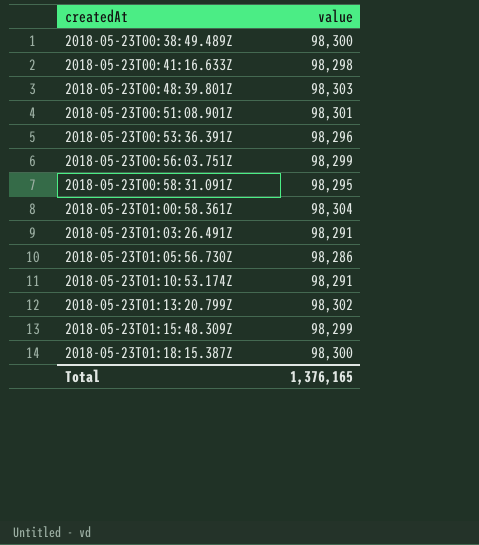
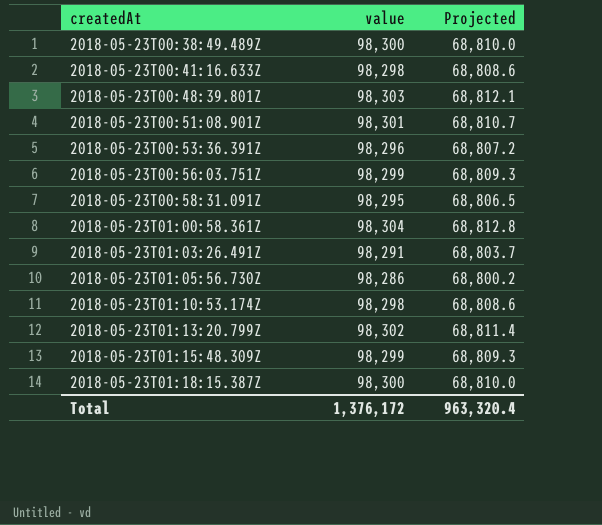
column Projected | formula: none -> [value] * 0.7
2018-05-23T01:10:53.174Z | value: 98,291 -> 98,298
Total | value: 1,376,165 -> 1,376,172

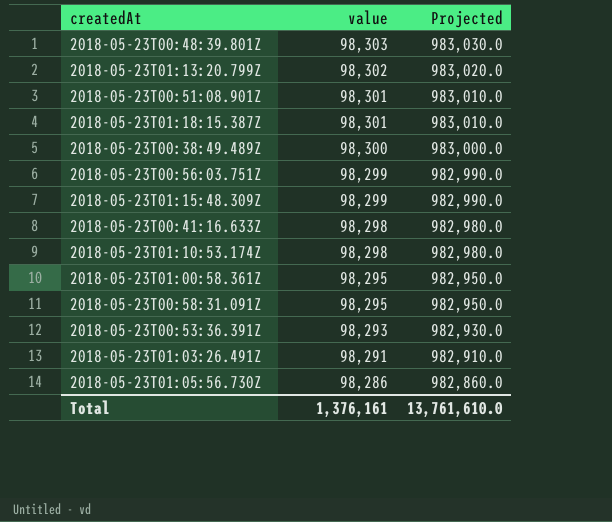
row order: createdAt ascending -> value descending
column Projected | formula: [value] * 0.7 -> [value] * 10
2018-05-23T01:18:15.387Z | value: 98,300 -> 98,301
2018-05-23T01:00:58.361Z | value: 98,304 -> 98,295
2018-05-23T00:53:36.391Z | value: 98,296 -> 98,293
Total | value: 1,376,172 -> 1,376,161
Total | Projected: 963,320.4 -> 13,761,610.0

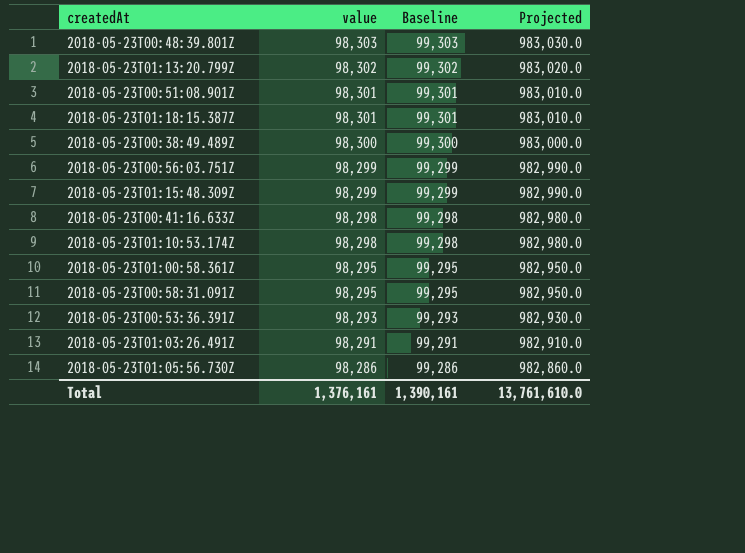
column Baseline | formula: none -> [value] + 1000

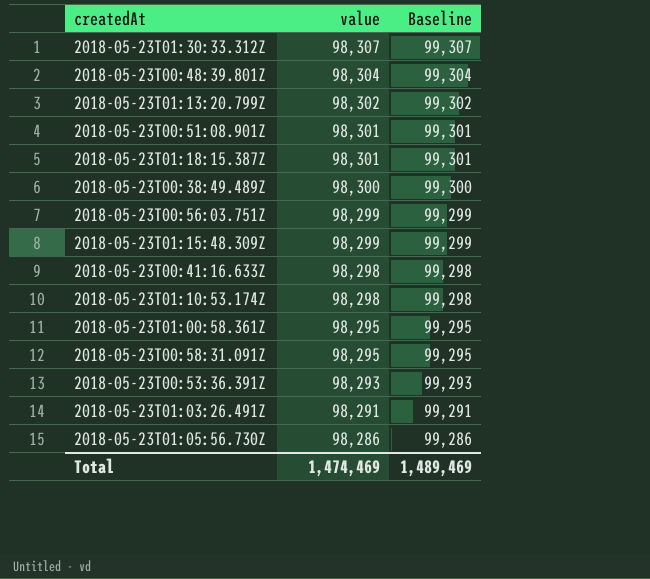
column Projected | formula: [value] * 10 -> none
row 2018-05-23T01:30:33.312Z: none -> 98,307 | 99,307
2018-05-23T00:48:39.801Z | value: 98,303 -> 98,304
2018-05-23T00:48:39.801Z | Baseline: 99,303 -> 99,304
Total | value: 1,376,161 -> 1,474,469
Total | Baseline: 1,390,161 -> 1,489,469

